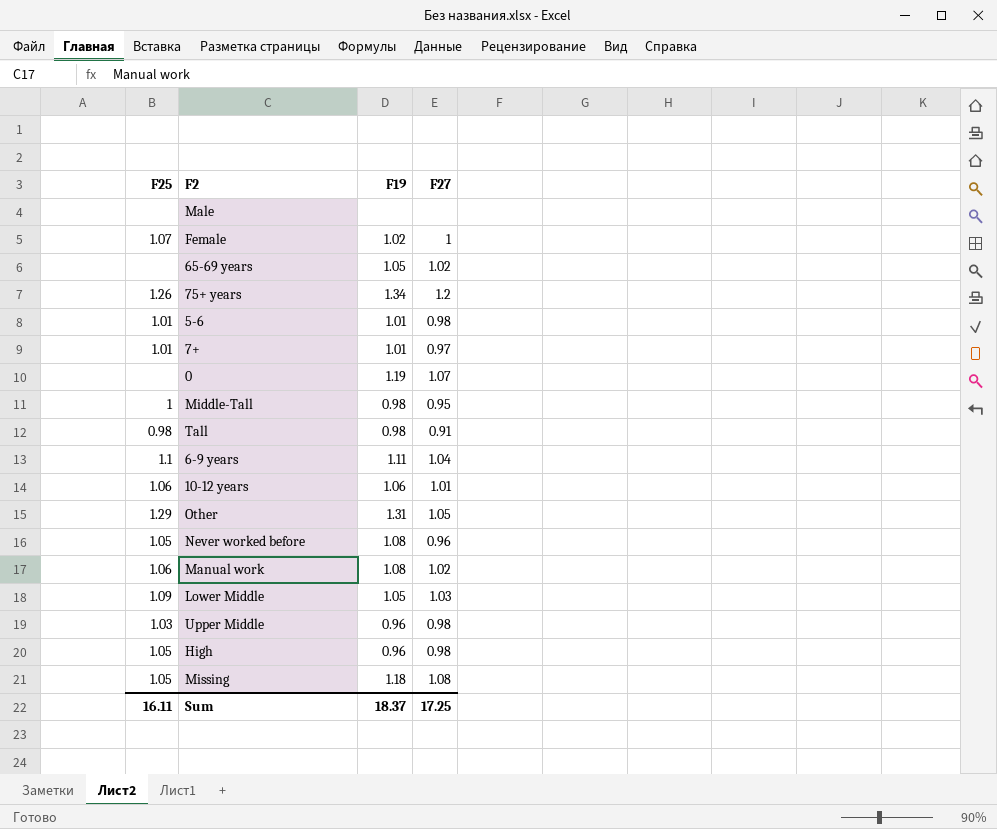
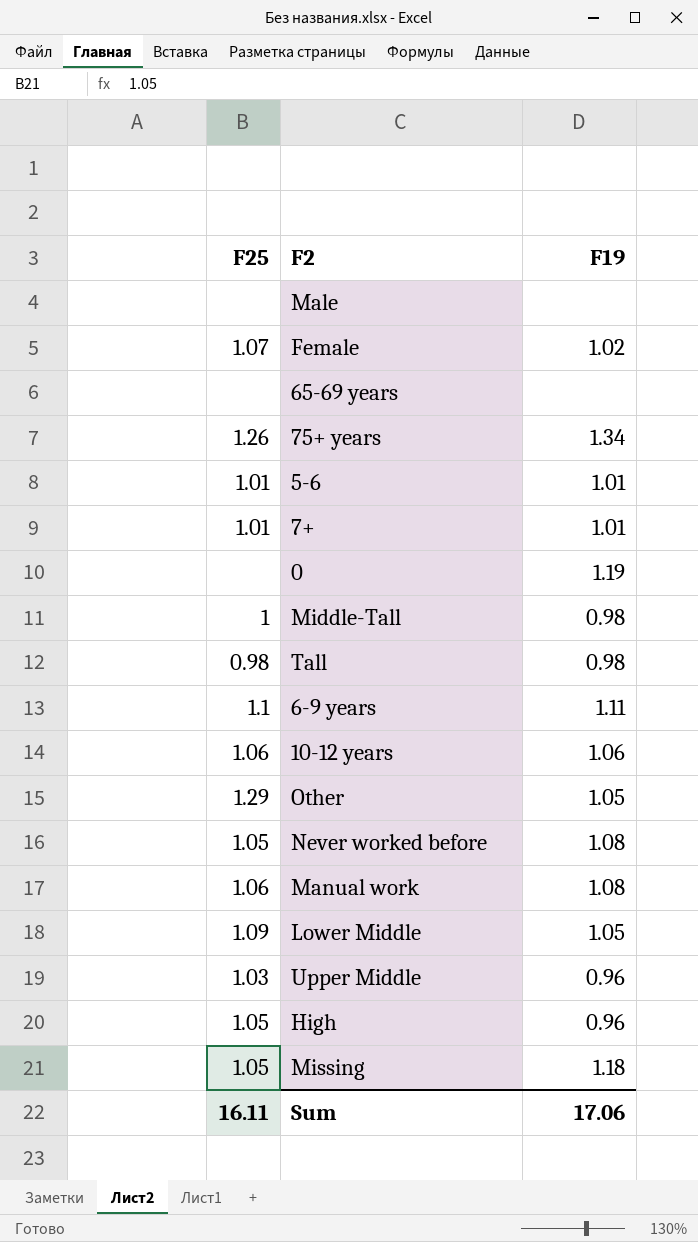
column F27 | position: 4 -> none
65-69 years | F19: 1.05 -> none
Other | F19: 1.31 -> 1.05
Sum | F19: 18.37 -> 17.06

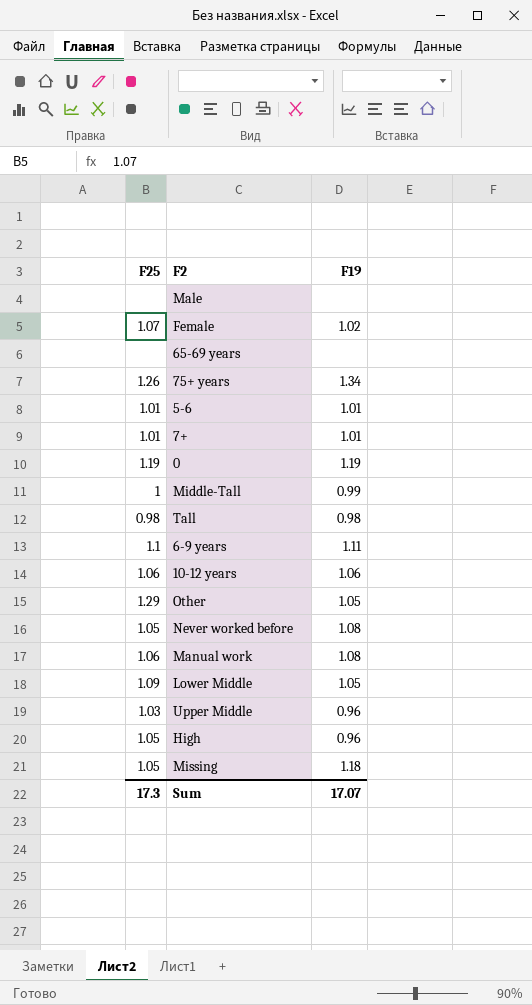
0 | F25: none -> 1.19
Middle-Tall | F19: 0.98 -> 0.99
Sum | F25: 16.11 -> 17.3
Sum | F19: 17.06 -> 17.07

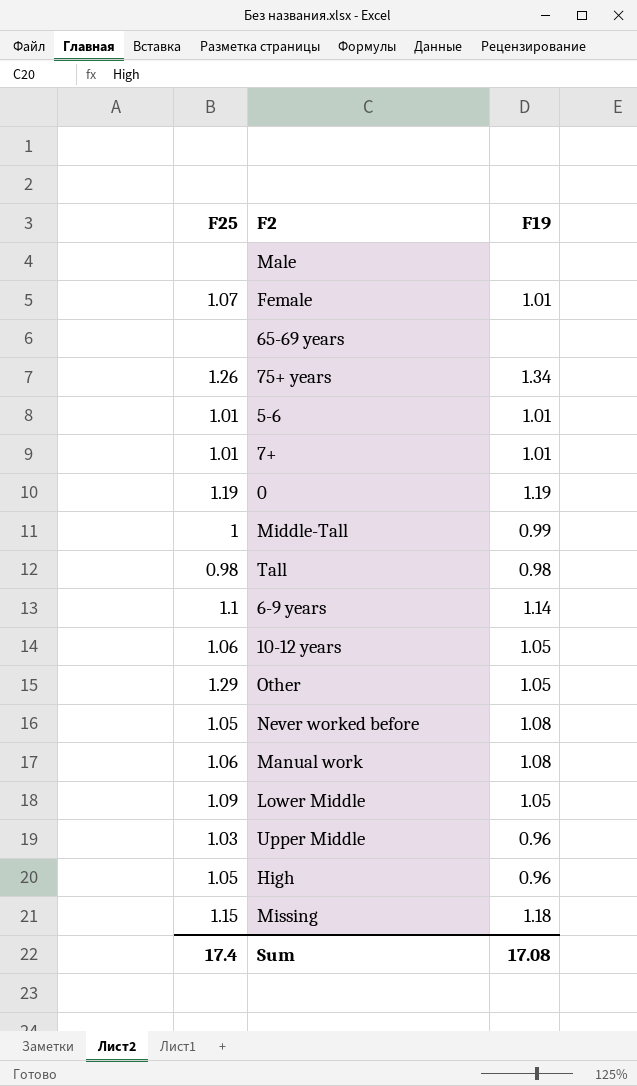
Female | F19: 1.02 -> 1.01
6-9 years | F19: 1.11 -> 1.14
10-12 years | F19: 1.06 -> 1.05
Missing | F25: 1.05 -> 1.15
Sum | F25: 17.3 -> 17.4
Sum | F19: 17.07 -> 17.08

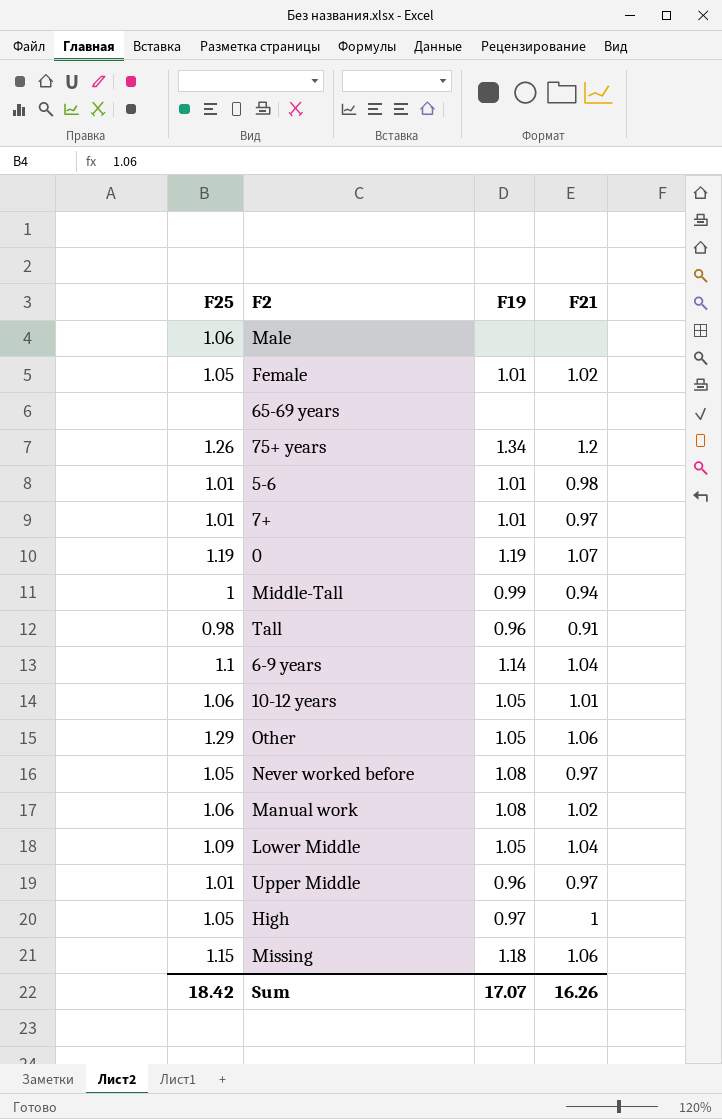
column F21 | position: none -> 4
Male | F25: none -> 1.06
Female | F25: 1.07 -> 1.05
Tall | F19: 0.98 -> 0.96
Upper Middle | F25: 1.03 -> 1.01
High | F19: 0.96 -> 0.97
Sum | F25: 17.4 -> 18.42
Sum | F19: 17.08 -> 17.07

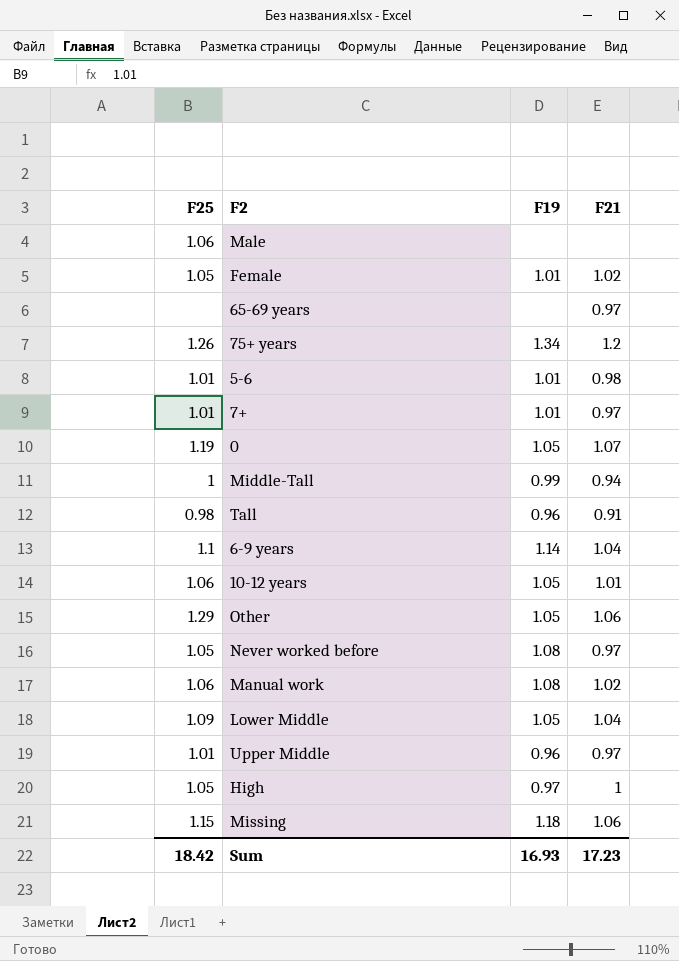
65-69 years | F21: none -> 0.97
0 | F19: 1.19 -> 1.05
Sum | F19: 17.07 -> 16.93
Sum | F21: 16.26 -> 17.23

